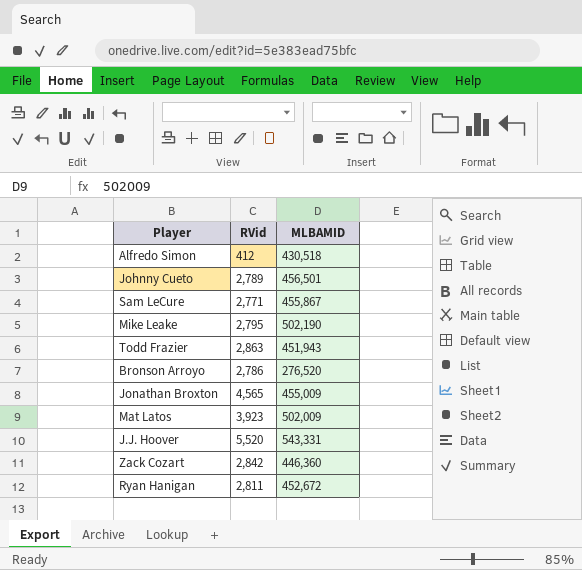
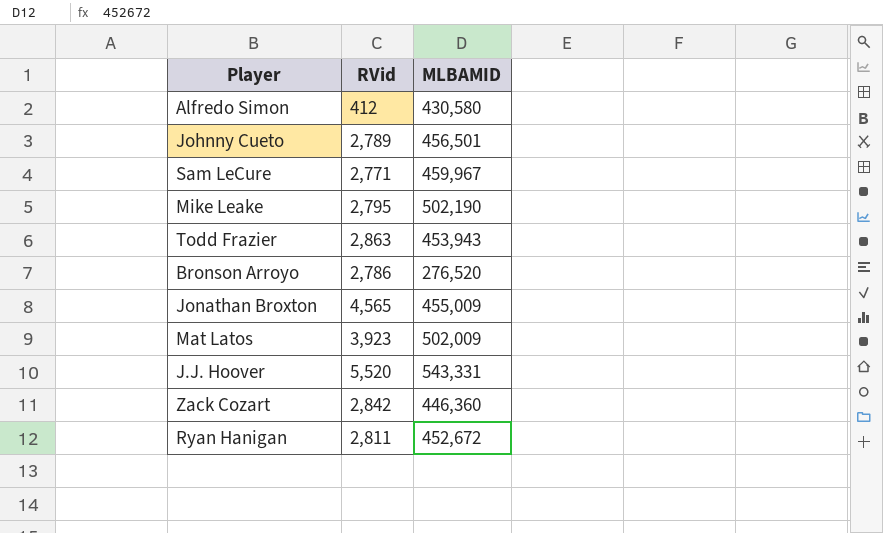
Alfredo Simon | MLBAMID: 430,518 -> 430,580
Sam LeCure | MLBAMID: 455,867 -> 459,967
Todd Frazier | MLBAMID: 451,943 -> 453,943

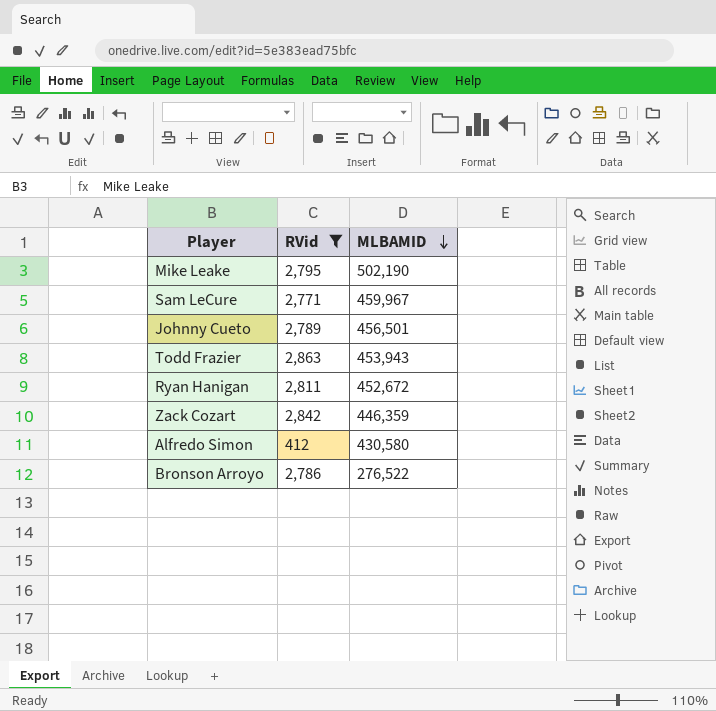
filter: none -> RVid <= 2,863
row order: none -> MLBAMID descending
Zack Cozart | MLBAMID: 446,360 -> 446,359
Bronson Arroyo | MLBAMID: 276,520 -> 276,522

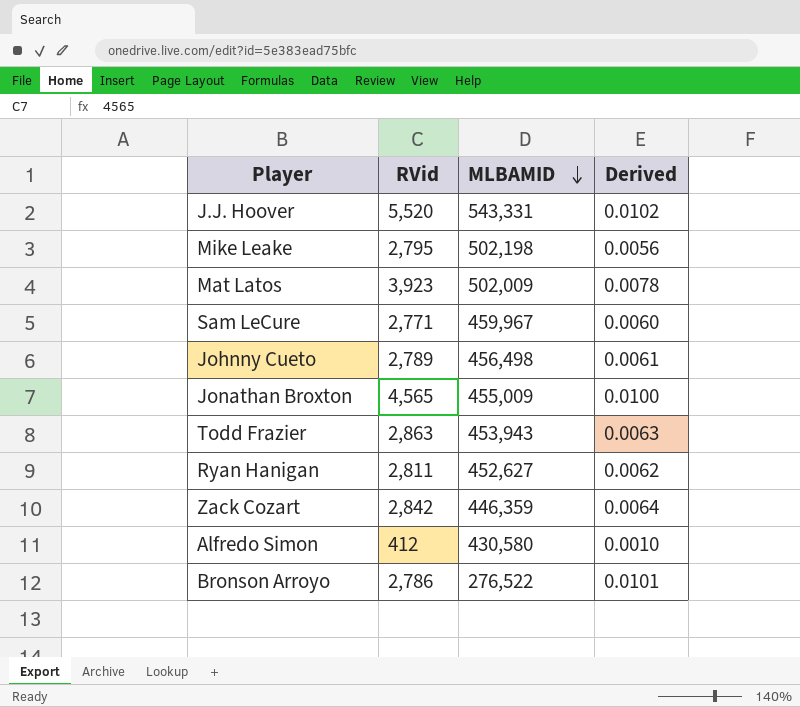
filter: RVid <= 2,863 -> none
column Derived | formula: none -> [RVid] / [MLBAMID]
Mike Leake | MLBAMID: 502,190 -> 502,198
Johnny Cueto | MLBAMID: 456,501 -> 456,498
Ryan Hanigan | MLBAMID: 452,672 -> 452,627

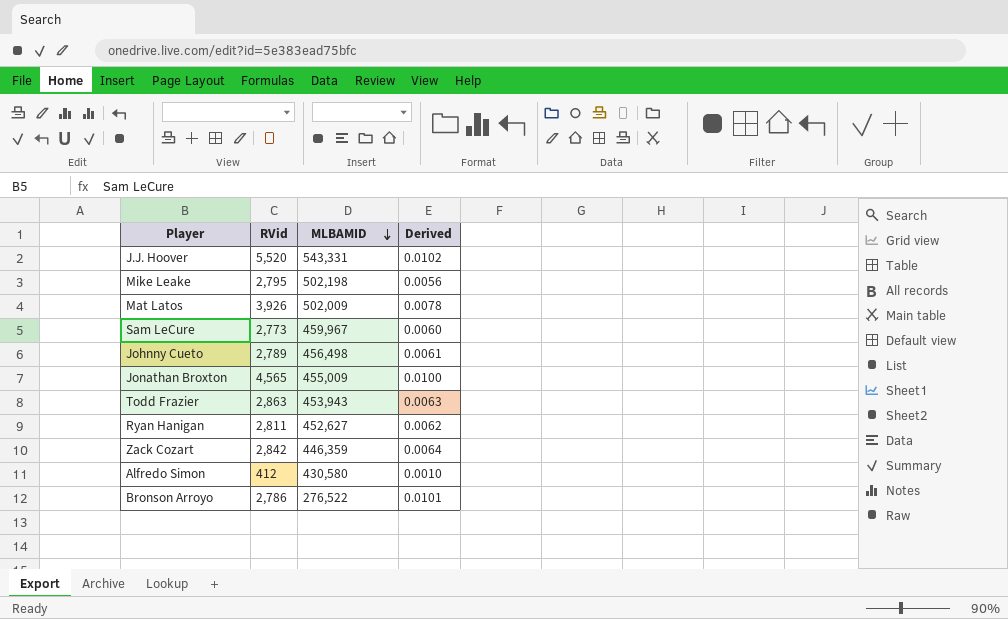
Mat Latos | RVid: 3,923 -> 3,926
Sam LeCure | RVid: 2,771 -> 2,773

